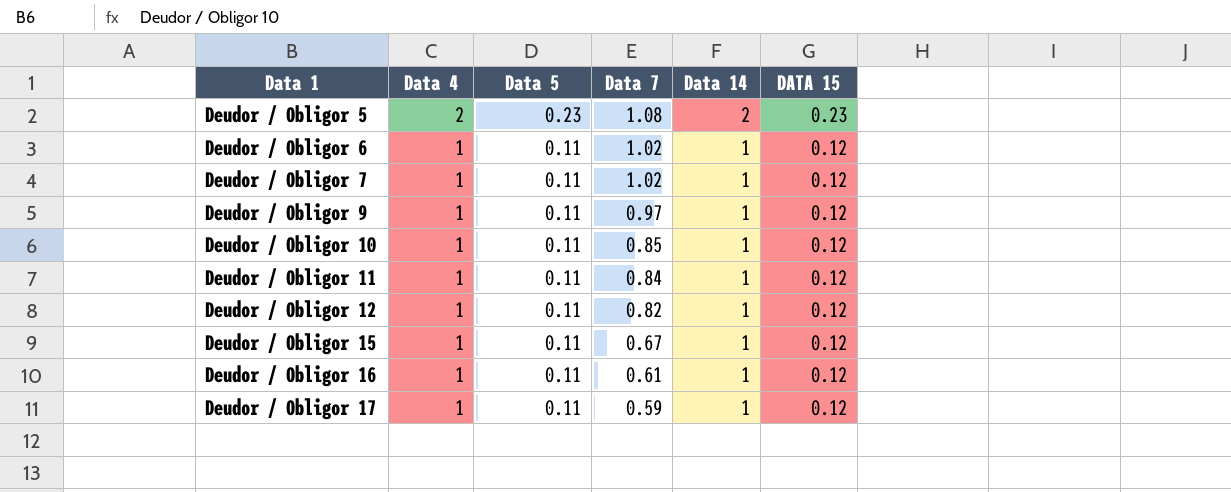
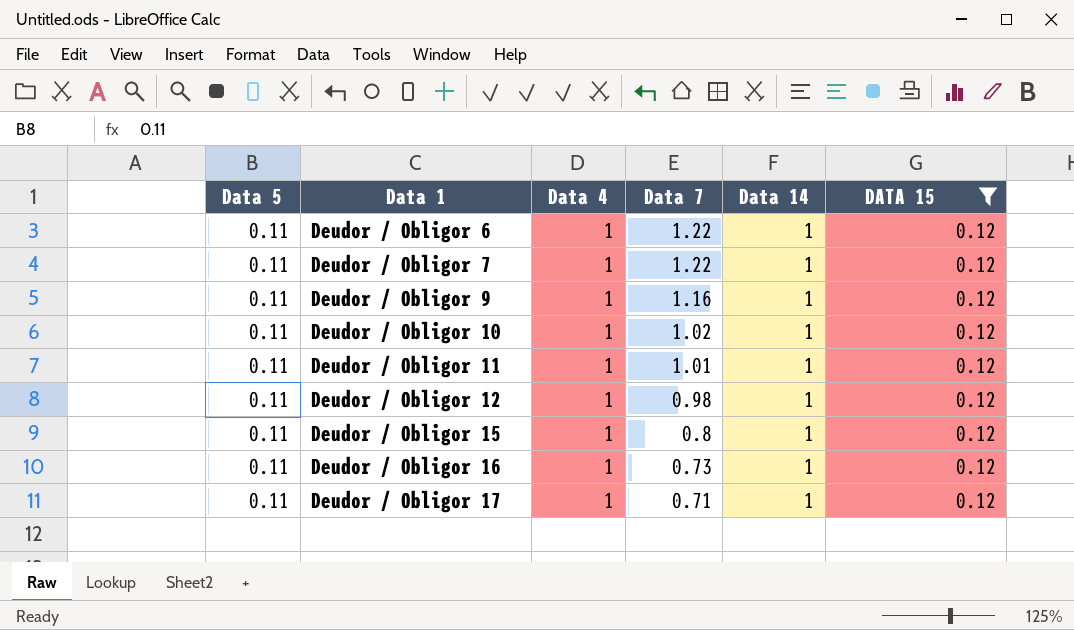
filter: none -> DATA 15 = 0.12
column Data 5 | position: 3 -> 1
Deudor / Obligor 6 | Data 7: 1.02 -> 1.22
Deudor / Obligor 7 | Data 7: 1.02 -> 1.22
Deudor / Obligor 9 | Data 7: 0.97 -> 1.16
Deudor / Obligor 10 | Data 7: 0.85 -> 1.02
Deudor / Obligor 11 | Data 7: 0.84 -> 1.01
Deudor / Obligor 12 | Data 7: 0.82 -> 0.98
Deudor / Obligor 15 | Data 7: 0.67 -> 0.8
Deudor / Obligor 16 | Data 7: 0.61 -> 0.73
Deudor / Obligor 17 | Data 7: 0.59 -> 0.71

